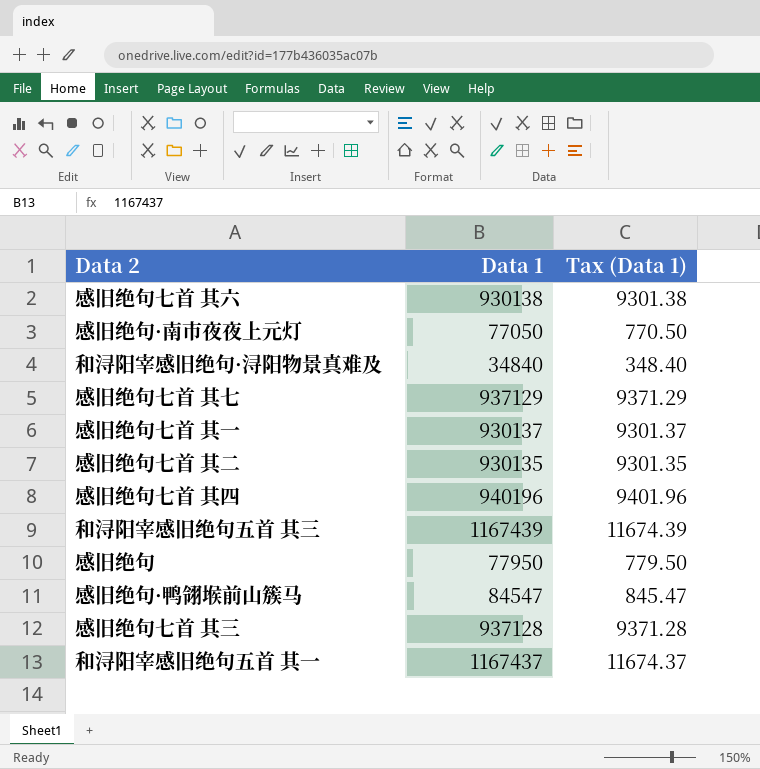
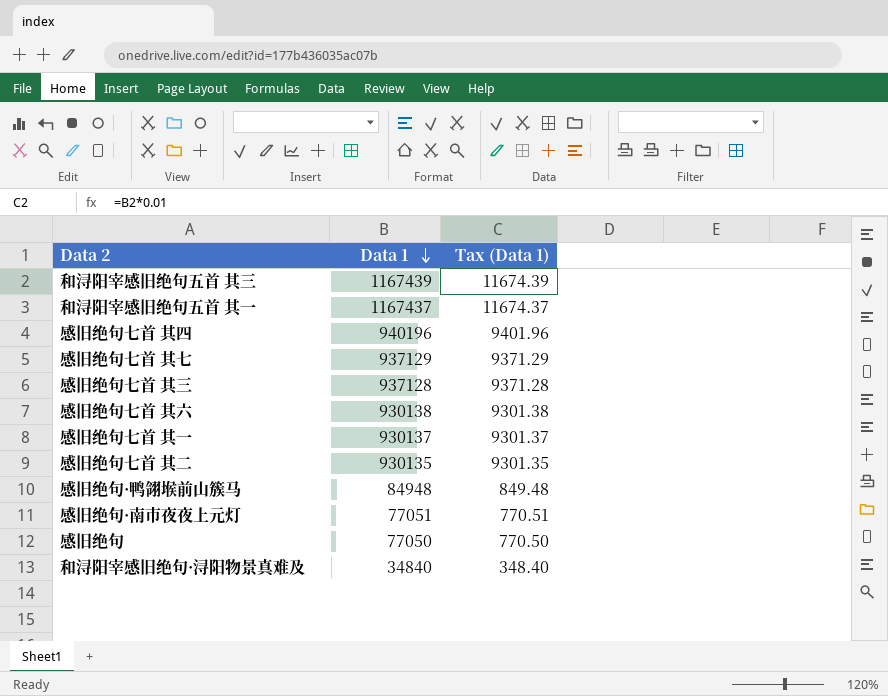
row order: none -> Data 1 descending
感旧绝句·鸭翎堠前山簇马 | Data 1: 84547 -> 84948
感旧绝句·鸭翎堠前山簇马 | Tax (Data 1): 845.47 -> 849.48
感旧绝句·南市夜夜上元灯 | Data 1: 77050 -> 77051
感旧绝句·南市夜夜上元灯 | Tax (Data 1): 770.50 -> 770.51
感旧绝句 | Data 1: 77950 -> 77050
感旧绝句 | Tax (Data 1): 779.50 -> 770.50

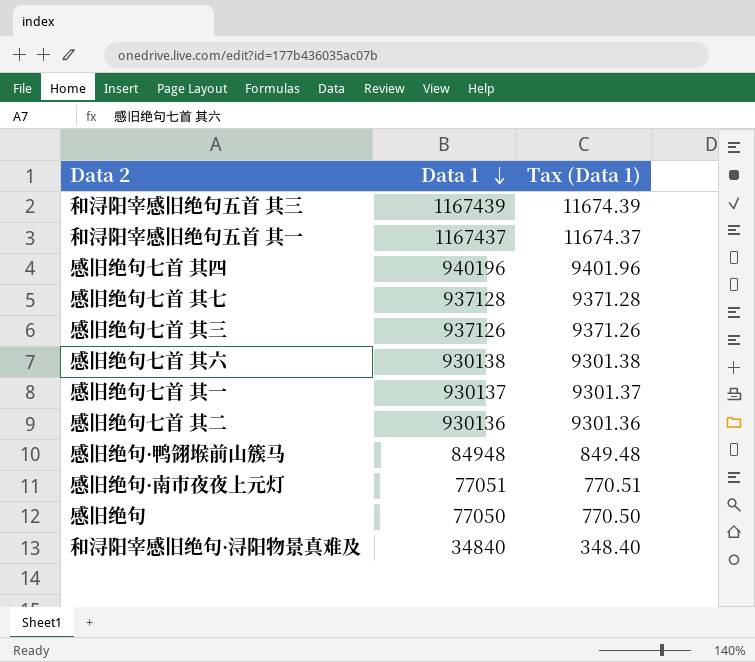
感旧绝句七首 其七 | Data 1: 937129 -> 937128
感旧绝句七首 其七 | Tax (Data 1): 9371.29 -> 9371.28
感旧绝句七首 其三 | Data 1: 937128 -> 937126
感旧绝句七首 其三 | Tax (Data 1): 9371.28 -> 9371.26
感旧绝句七首 其二 | Data 1: 930135 -> 930136
感旧绝句七首 其二 | Tax (Data 1): 9301.35 -> 9301.36

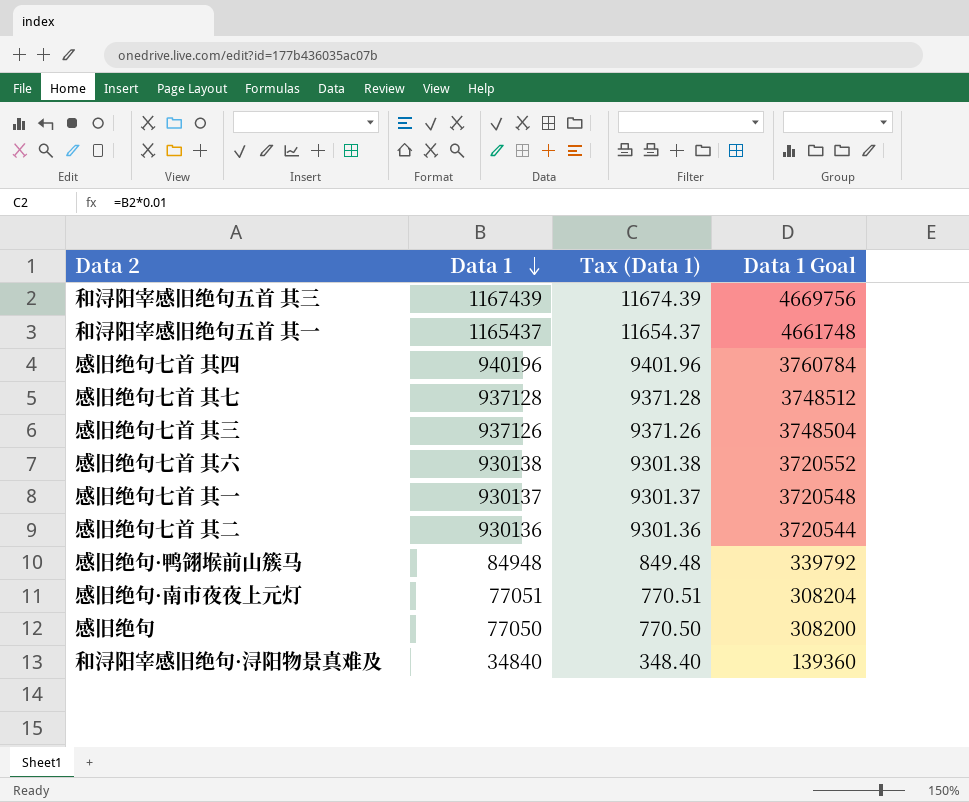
column Data 1 Goal | formula: none -> [Data 1] * 4
和浔阳宰感旧绝句五首 其一 | Data 1: 1167437 -> 1165437
和浔阳宰感旧绝句五首 其一 | Tax (Data 1): 11674.37 -> 11654.37

